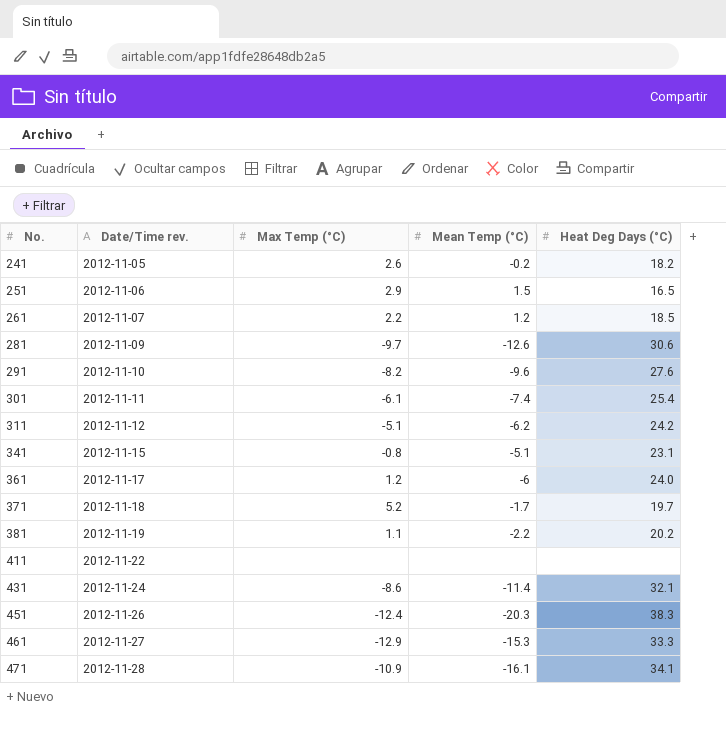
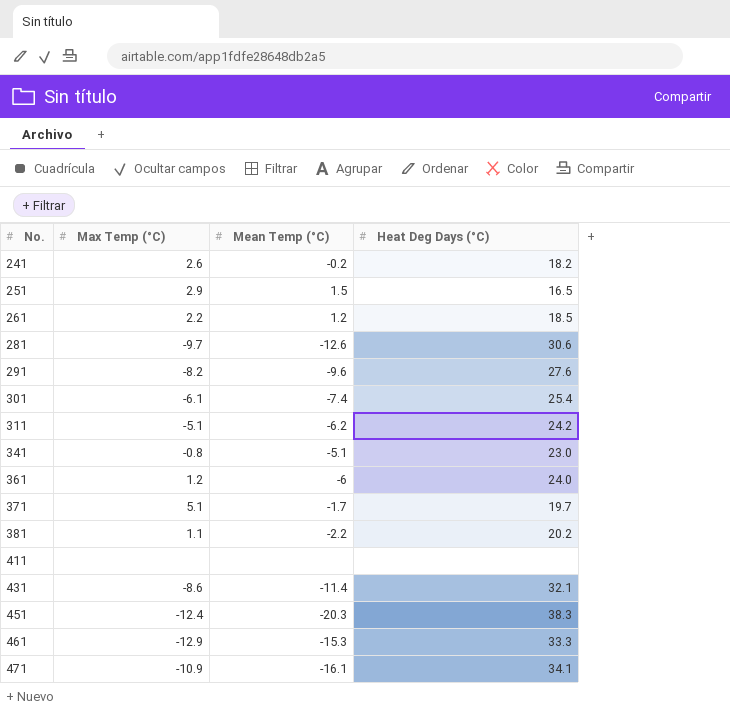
column Date/Time rev. | position: 2 -> none
341 | Heat Deg Days (°C): 23.1 -> 23.0
371 | Max Temp (°C): 5.2 -> 5.1

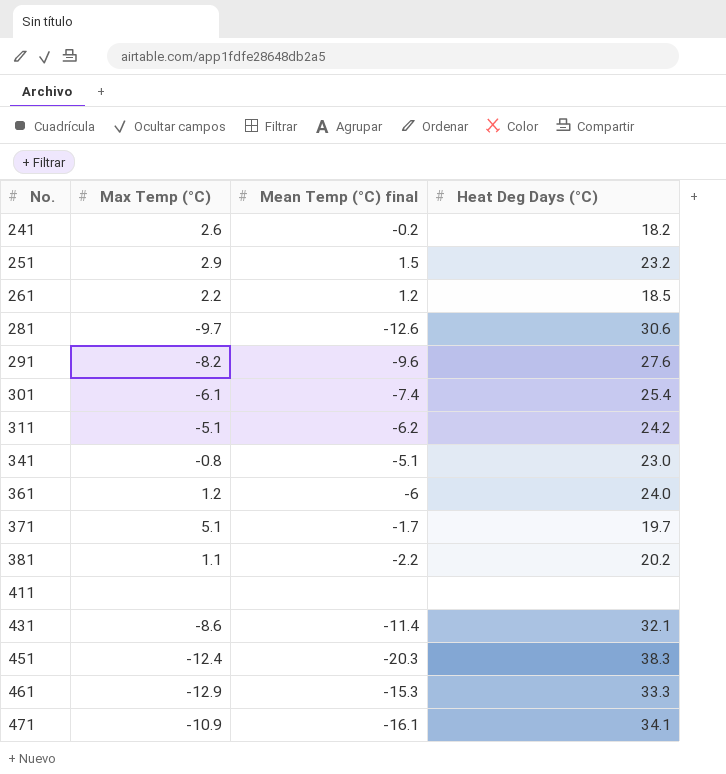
column name: Mean Temp (°C) -> Mean Temp (°C) final
251 | Heat Deg Days (°C): 16.5 -> 23.2

